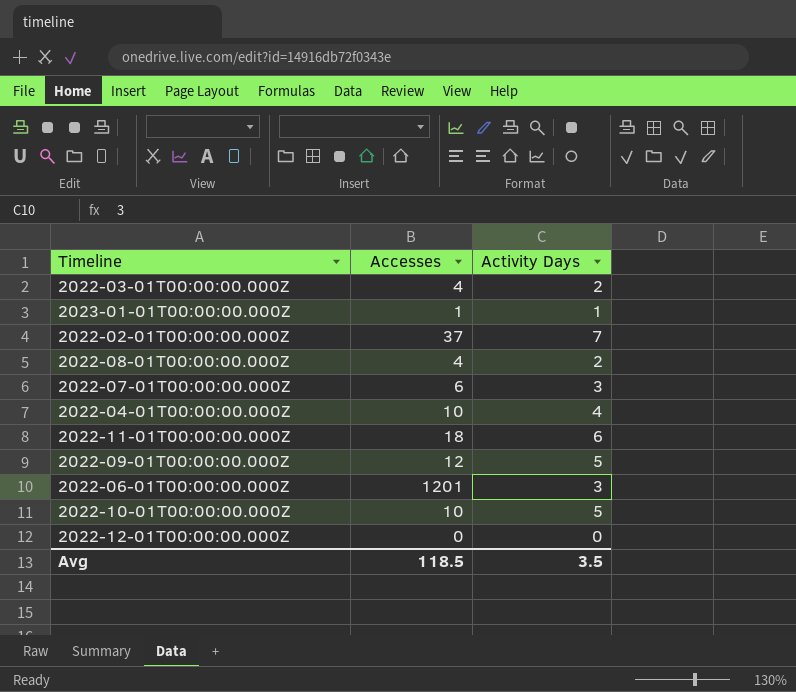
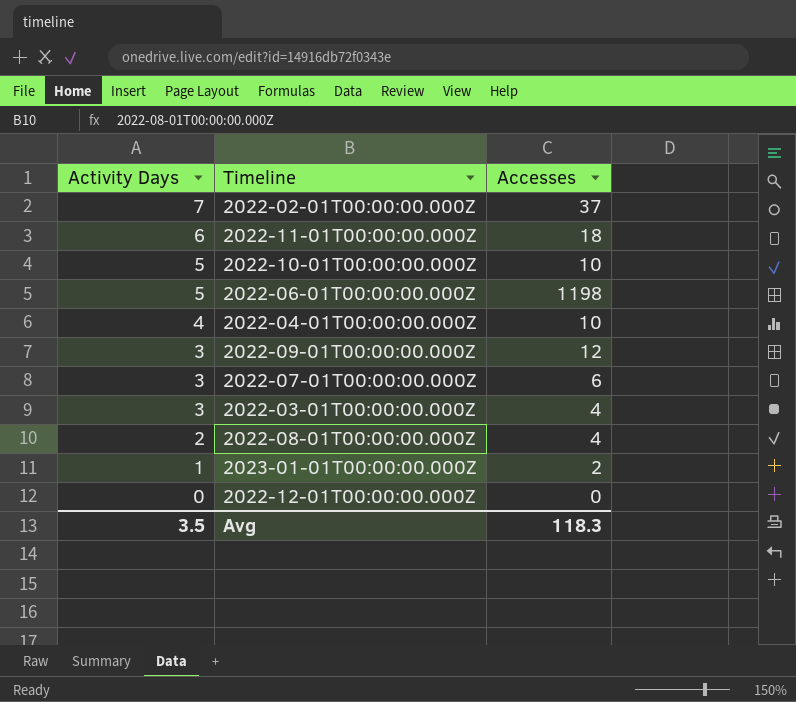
row order: none -> Activity Days descending
column Activity Days | position: 3 -> 1
2022-06-01T00:00:00.000Z | Activity Days: 3 -> 5
2022-06-01T00:00:00.000Z | Accesses: 1201 -> 1198
2022-09-01T00:00:00.000Z | Activity Days: 5 -> 3
2022-03-01T00:00:00.000Z | Activity Days: 2 -> 3
2023-01-01T00:00:00.000Z | Accesses: 1 -> 2
Avg | Accesses: 118.5 -> 118.3

